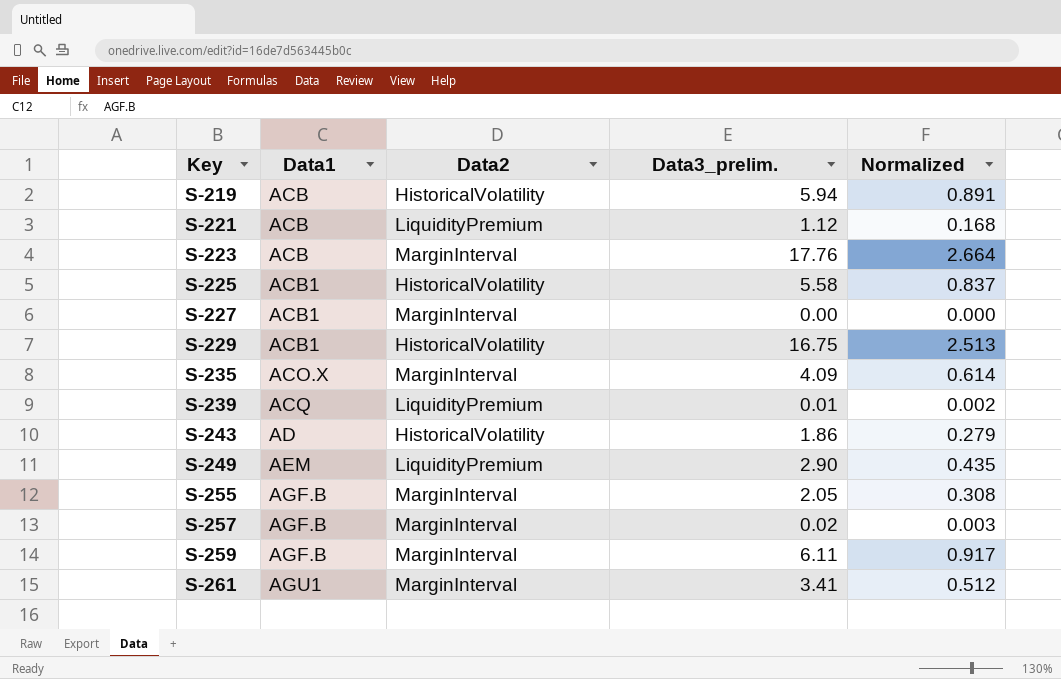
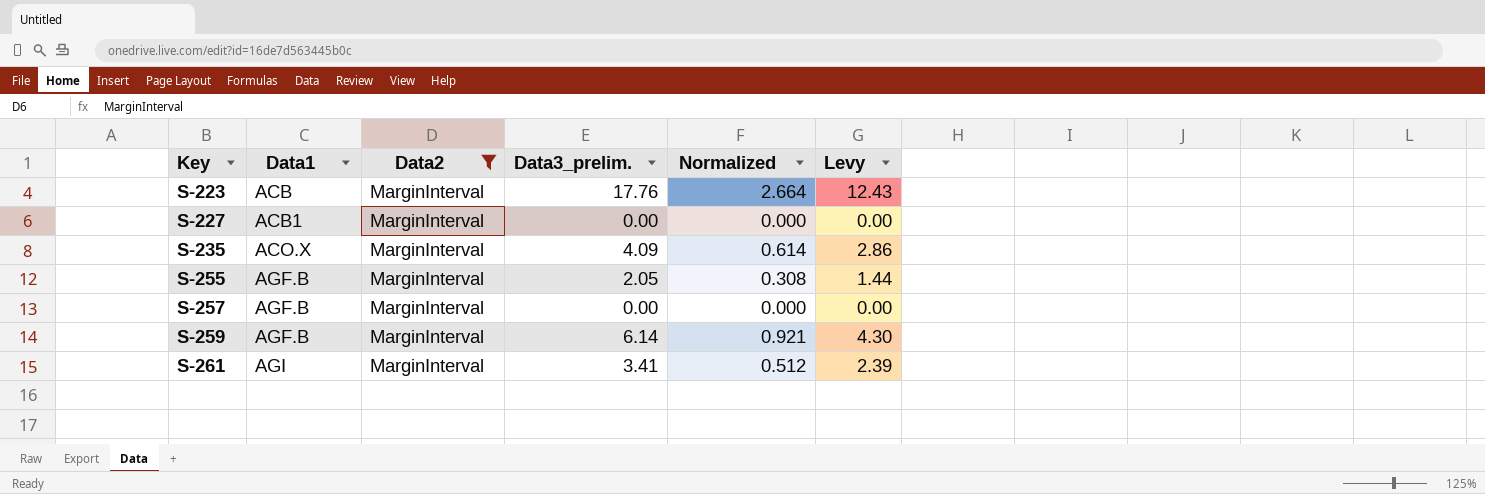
filter: none -> Data2 = MarginInterval
column Levy | formula: none -> [Data3_prelim.] * 0.7
S-257 | Data3_prelim.: 0.02 -> 0.00
S-257 | Normalized: 0.003 -> 0.000
S-259 | Data3_prelim.: 6.11 -> 6.14
S-259 | Normalized: 0.917 -> 0.921
S-261 | Data1: AGU1 -> AGI

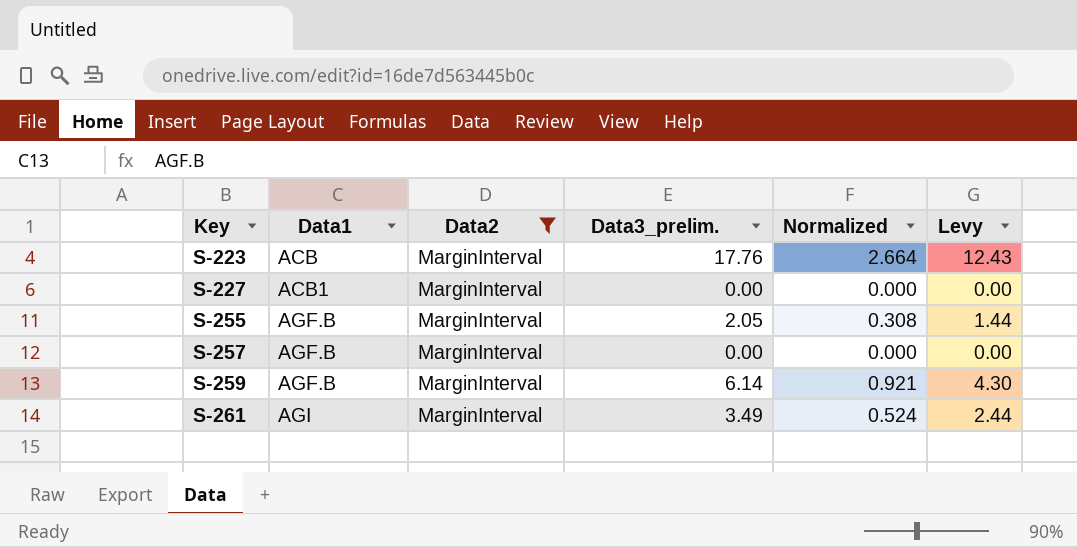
row S-235: ACO.X | MarginInterval | 4.09 | 0.614 | 2.86 -> none
S-261 | Data3_prelim.: 3.41 -> 3.49
S-261 | Normalized: 0.512 -> 0.524
S-261 | Levy: 2.39 -> 2.44

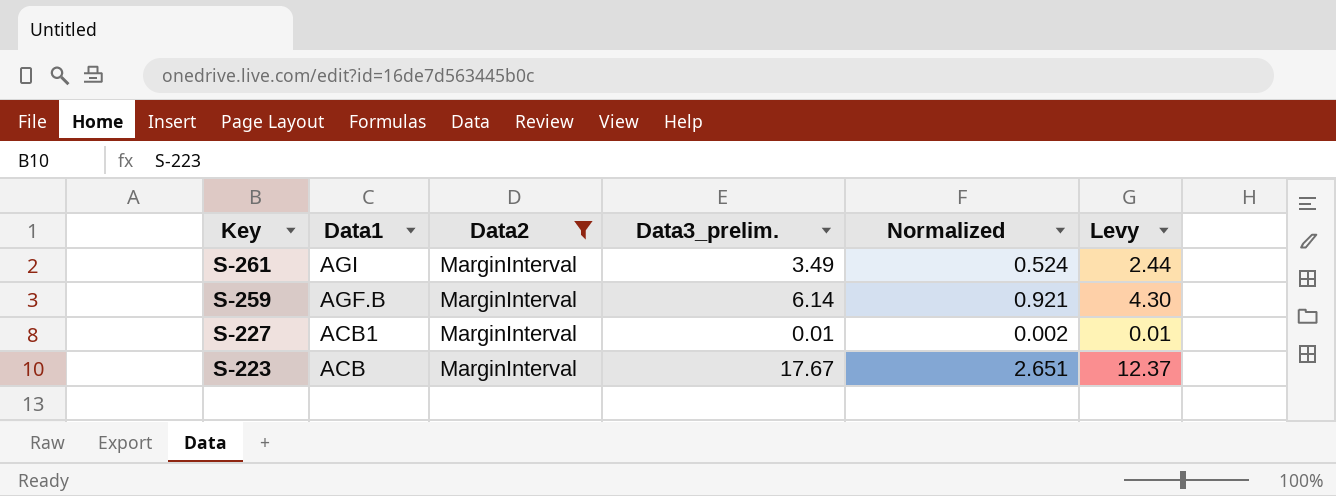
row order: Key ascending -> Key descending
row S-255: AGF.B | MarginInterval | 2.05 | 0.308 | 1.44 -> none
row S-257: AGF.B | MarginInterval | 0.00 | 0.000 | 0.00 -> none
S-227 | Data3_prelim.: 0.00 -> 0.01
S-227 | Normalized: 0.000 -> 0.002
S-227 | Levy: 0.00 -> 0.01
S-223 | Data3_prelim.: 17.76 -> 17.67
S-223 | Normalized: 2.664 -> 2.651
S-223 | Levy: 12.43 -> 12.37

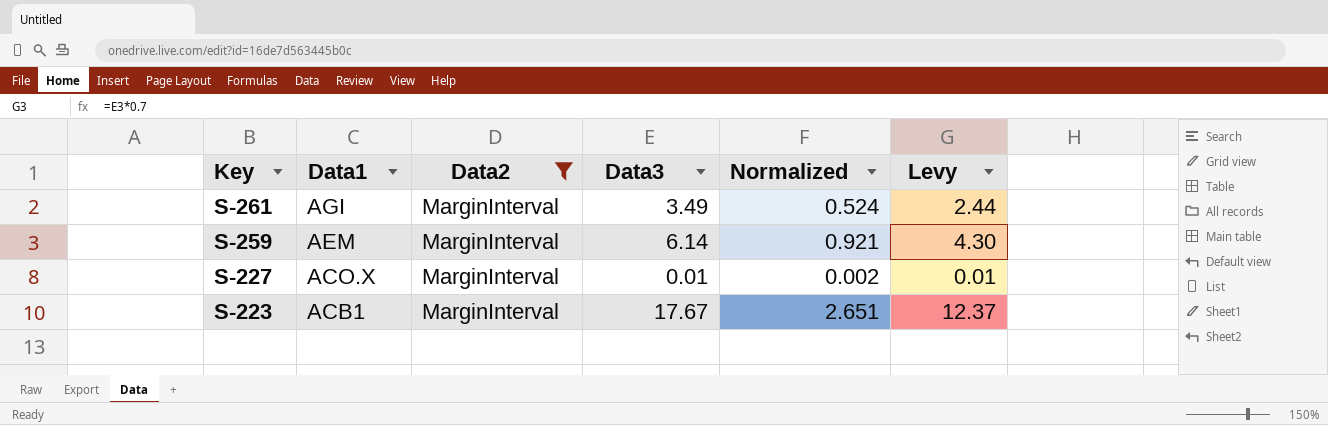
column name: Data3_prelim. -> Data3
S-259 | Data1: AGF.B -> AEM
S-227 | Data1: ACB1 -> ACO.X
S-223 | Data1: ACB -> ACB1

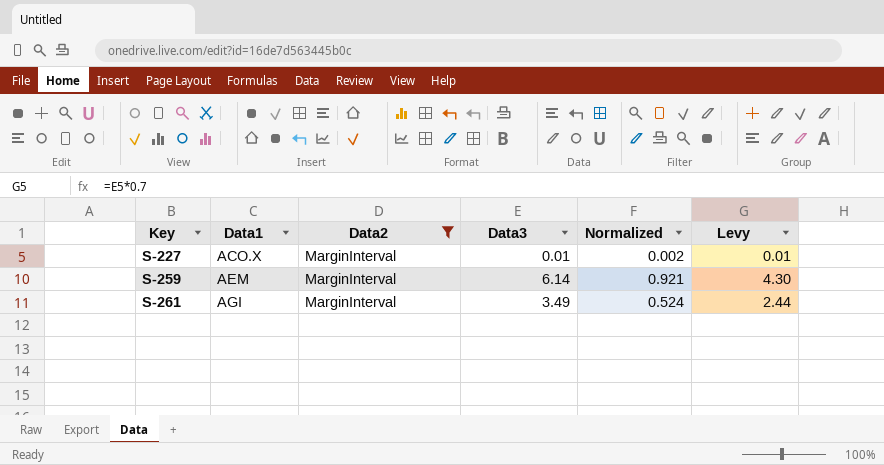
row order: Key descending -> Key ascending
row S-223: ACB1 | MarginInterval | 17.67 | 2.651 | 12.37 -> none

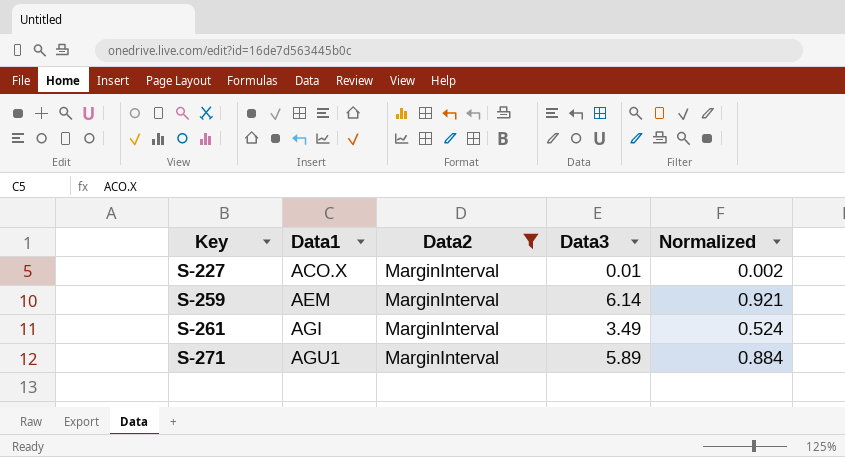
column Levy | formula: [Data3] * 0.7 -> none
row S-271: none -> AGU1 | MarginInterval | 5.89 | 0.884

